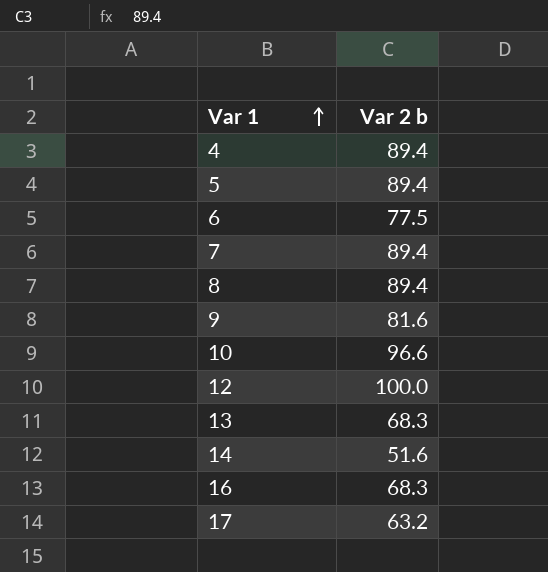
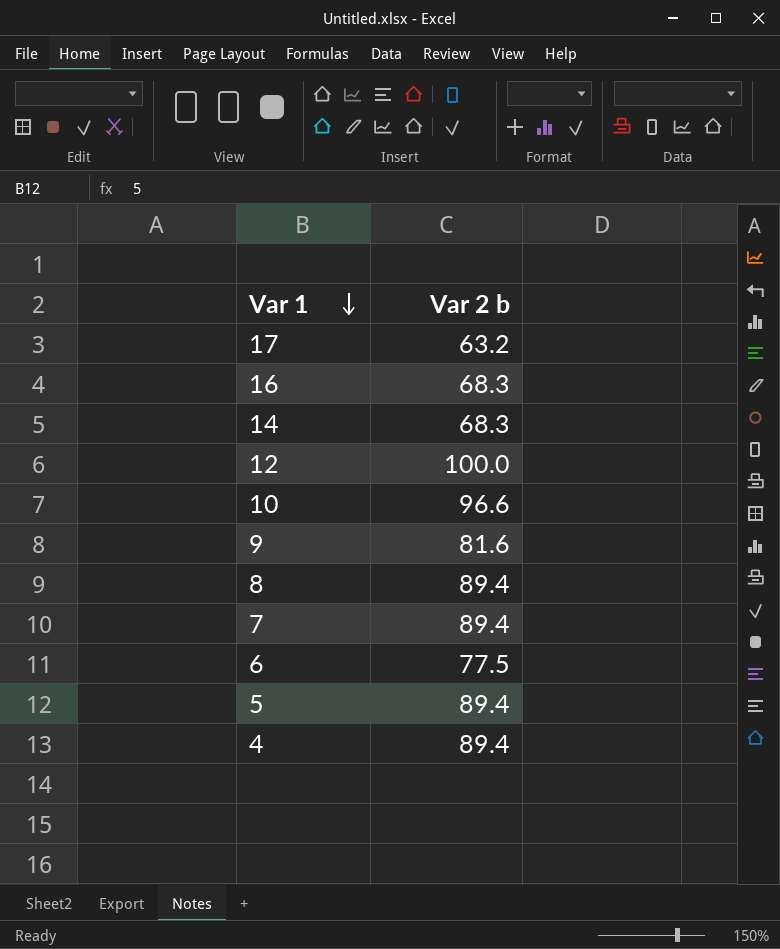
row order: Var 1 ascending -> Var 1 descending
row 13: 68.3 -> none
14 | Var 2 b: 51.6 -> 68.3

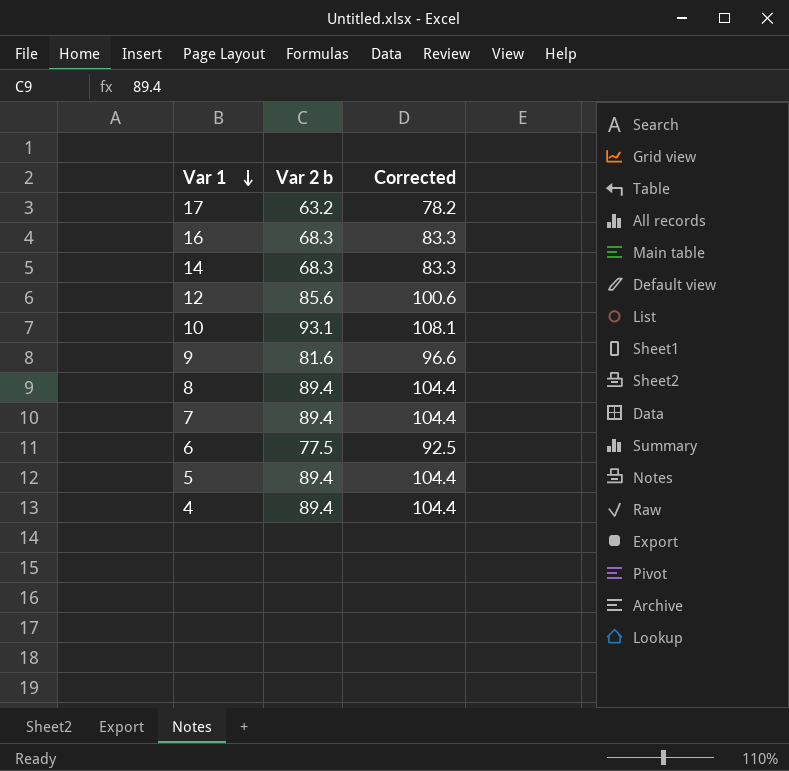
column Corrected | formula: none -> [Var 2 b] + 15
12 | Var 2 b: 100.0 -> 85.6
10 | Var 2 b: 96.6 -> 93.1

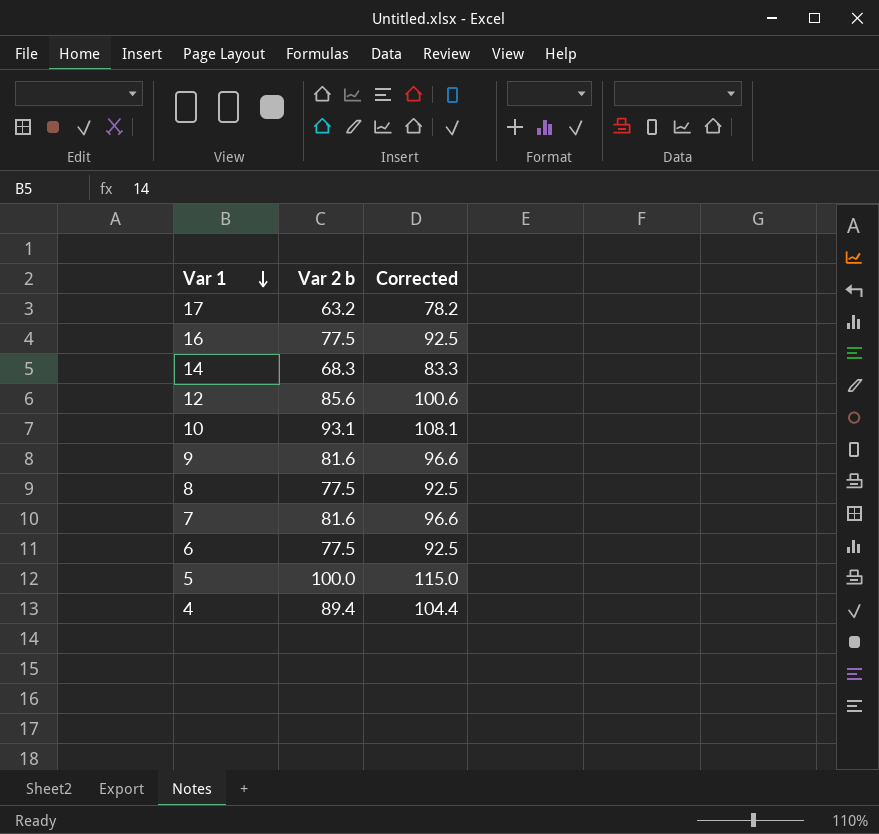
16 | Var 2 b: 68.3 -> 77.5
16 | Corrected: 83.3 -> 92.5
8 | Var 2 b: 89.4 -> 77.5
8 | Corrected: 104.4 -> 92.5
7 | Var 2 b: 89.4 -> 81.6
7 | Corrected: 104.4 -> 96.6
5 | Var 2 b: 89.4 -> 100.0
5 | Corrected: 104.4 -> 115.0

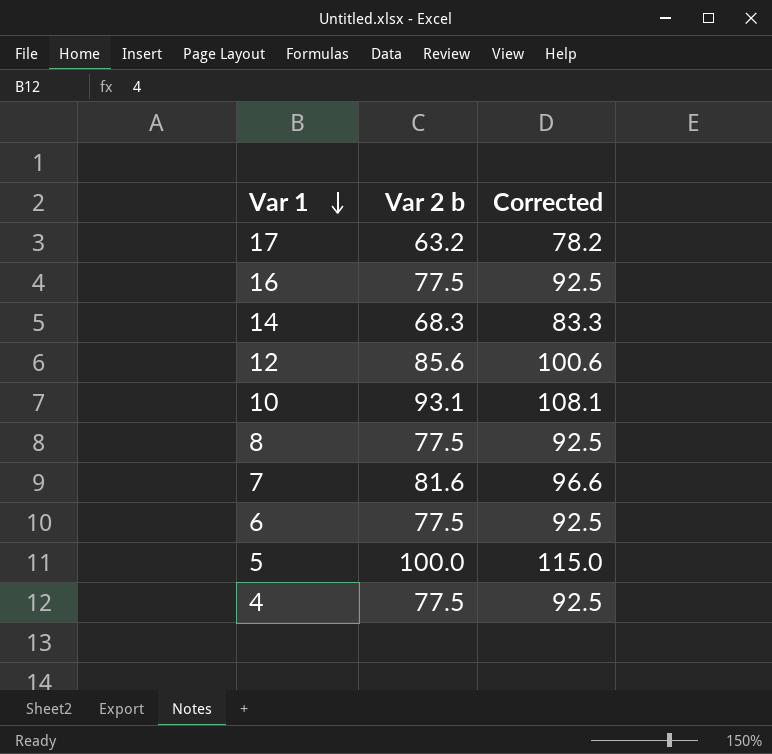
row 9: 81.6 | 96.6 -> none
4 | Var 2 b: 89.4 -> 77.5
4 | Corrected: 104.4 -> 92.5

